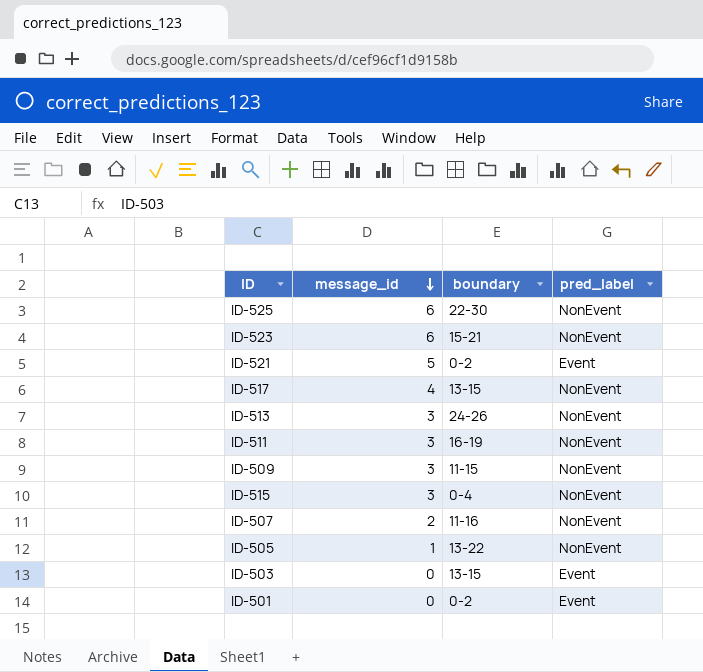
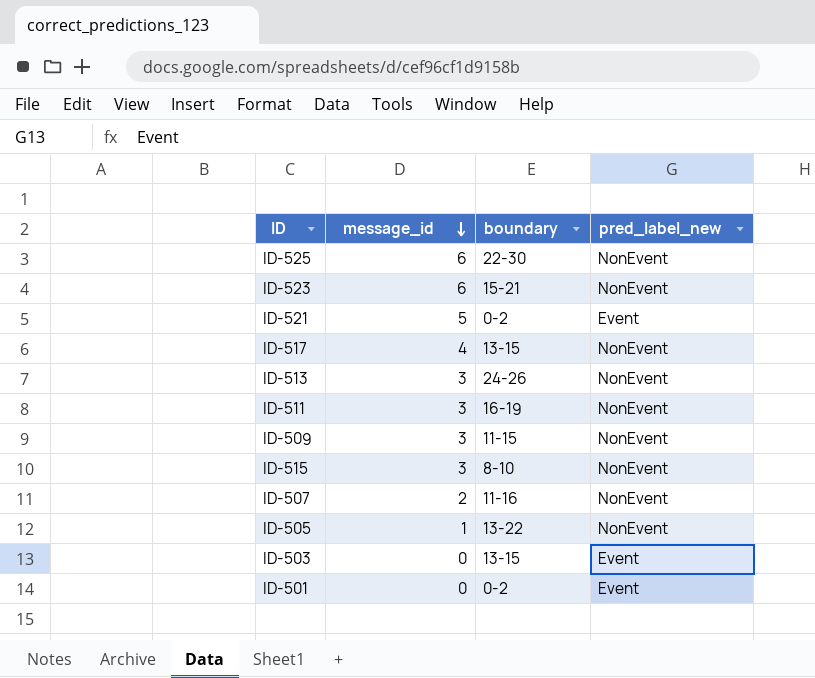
column name: pred_label -> pred_label_new
ID-515 | boundary: 0-4 -> 8-10

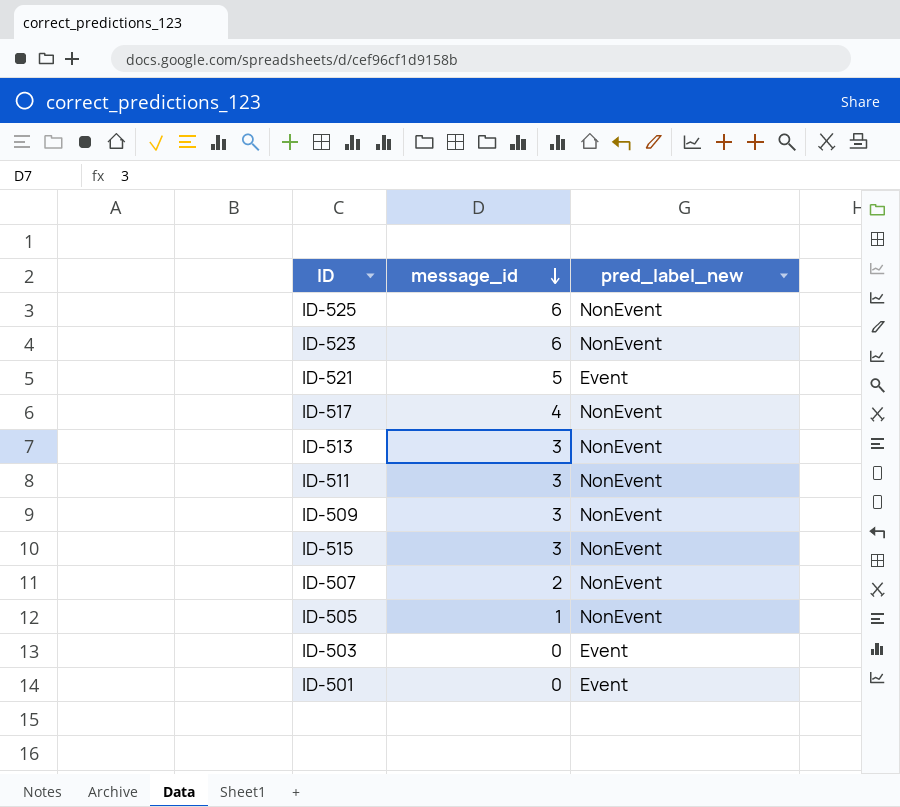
column boundary | position: 3 -> none

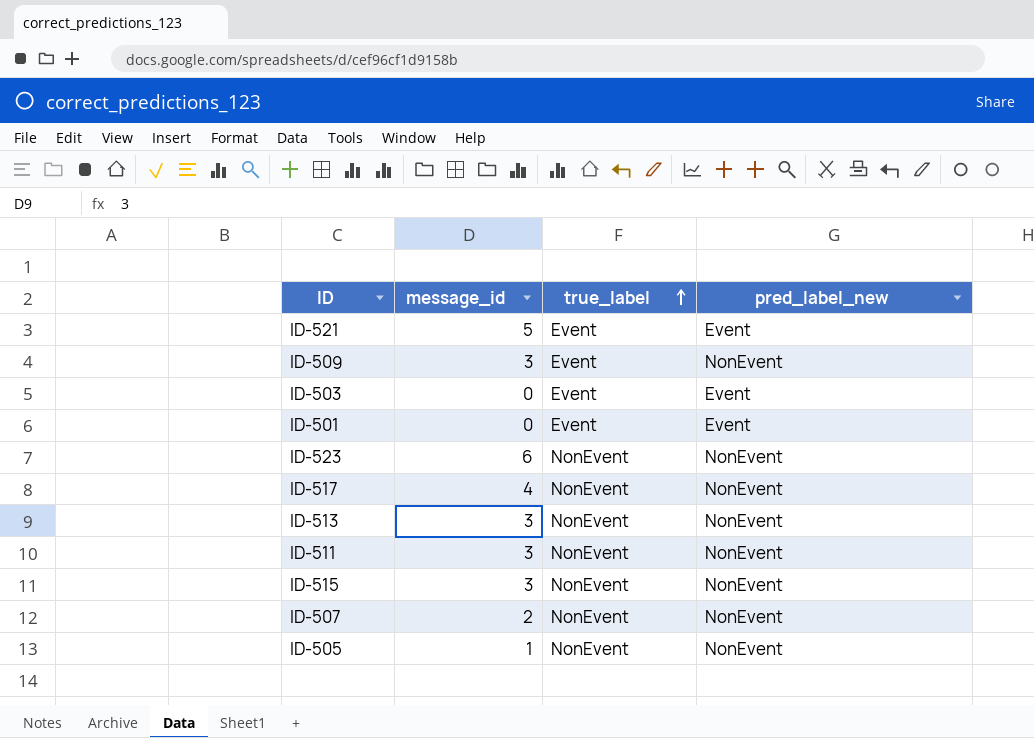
row order: message_id descending -> true_label ascending
column true_label | position: none -> 3
row ID-525: 6 | NonEvent -> none

